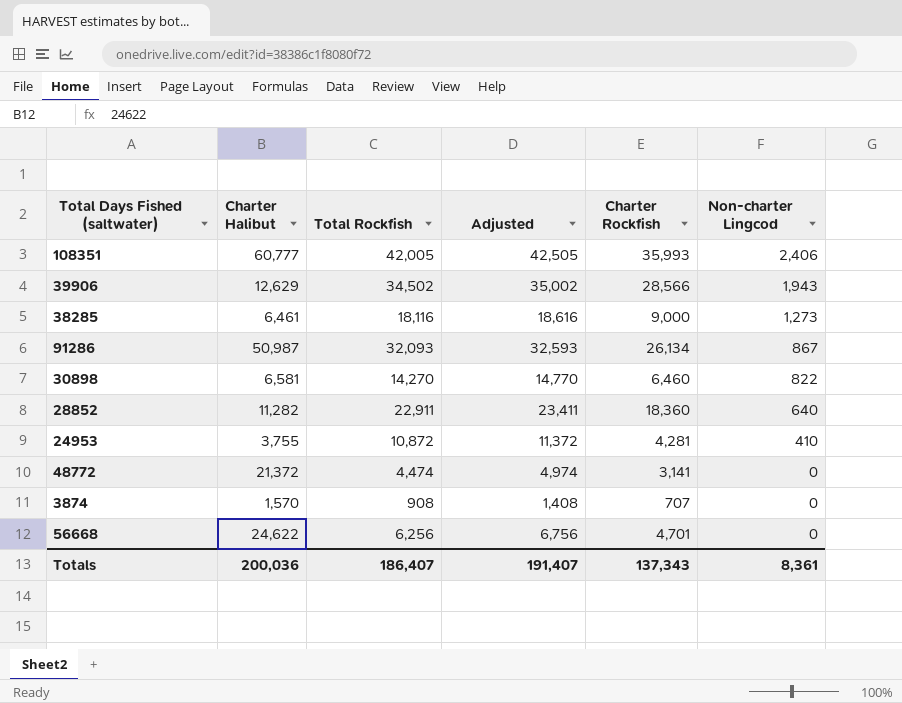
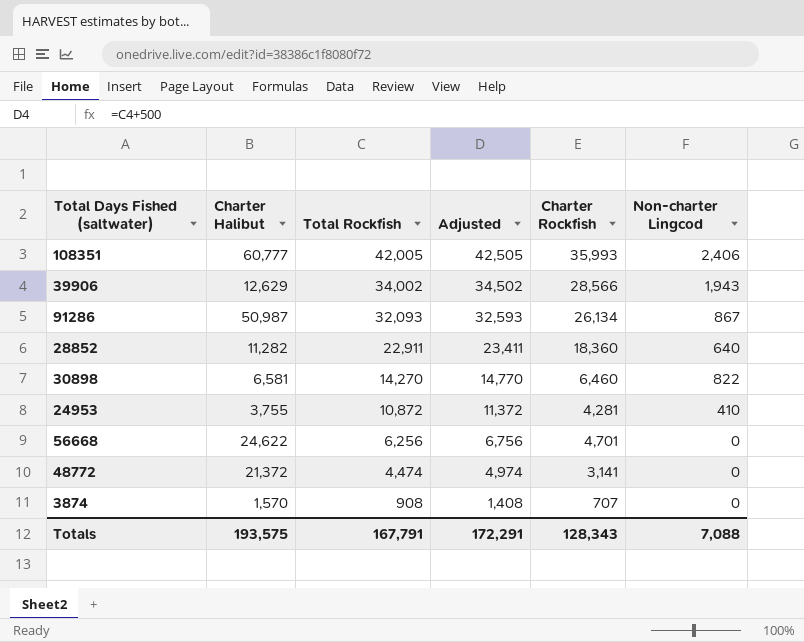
row order: Non-charter Lingcod descending -> Total Rockfish descending
row 38285: 6,461 | 18,116 | 18,616 | 9,000 | 1,273 -> none
39906 | Total Rockfish: 34,502 -> 34,002
39906 | Adjusted: 35,002 -> 34,502
Totals | Charter Halibut: 200,036 -> 193,575
Totals | Total Rockfish: 186,407 -> 167,791
Totals | Adjusted: 191,407 -> 172,291
Totals | Charter Rockfish: 137,343 -> 128,343
Totals | Non-charter Lingcod: 8,361 -> 7,088

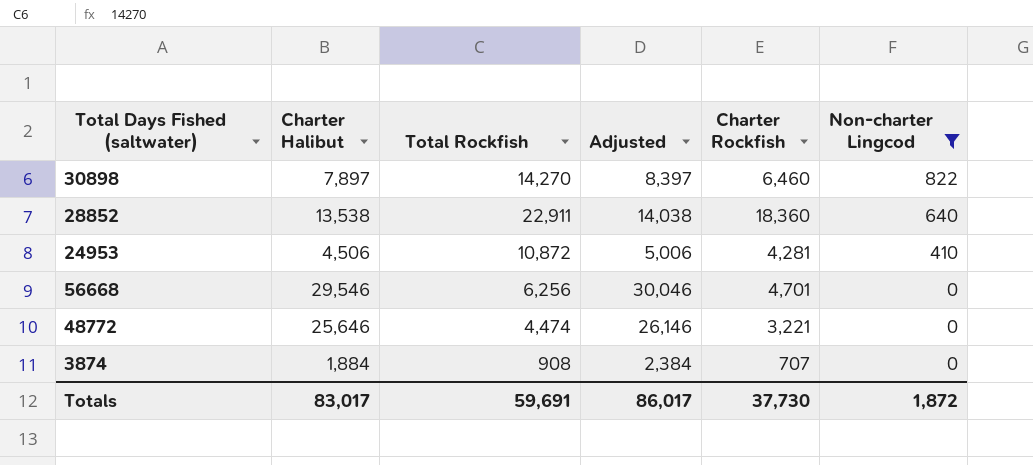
filter: none -> Non-charter Lingcod <= 822
row order: Total Rockfish descending -> Non-charter Lingcod descending
column Adjusted | formula: [Total Rockfish] + 500 -> [Charter Halibut] + 500
30898 | Charter Halibut: 6,581 -> 7,897
28852 | Charter Halibut: 11,282 -> 13,538
24953 | Charter Halibut: 3,755 -> 4,506
56668 | Charter Halibut: 24,622 -> 29,546
48772 | Charter Halibut: 21,372 -> 25,646
48772 | Charter Rockfish: 3,141 -> 3,221
3874 | Charter Halibut: 1,570 -> 1,884
Totals | Charter Halibut: 193,575 -> 83,017
Totals | Total Rockfish: 167,791 -> 59,691
Totals | Adjusted: 172,291 -> 86,017
Totals | Charter Rockfish: 128,343 -> 37,730
Totals | Non-charter Lingcod: 7,088 -> 1,872

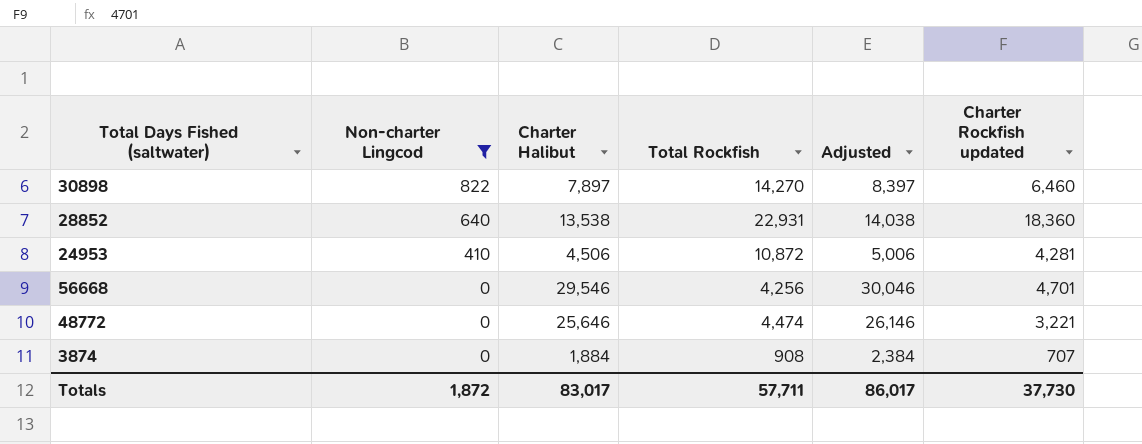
column Non-charter Lingcod | position: 6 -> 2
column name: Charter Rockfish -> Charter Rockfish updated
28852 | Total Rockfish: 22,911 -> 22,931
56668 | Total Rockfish: 6,256 -> 4,256
Totals | Total Rockfish: 59,691 -> 57,711

